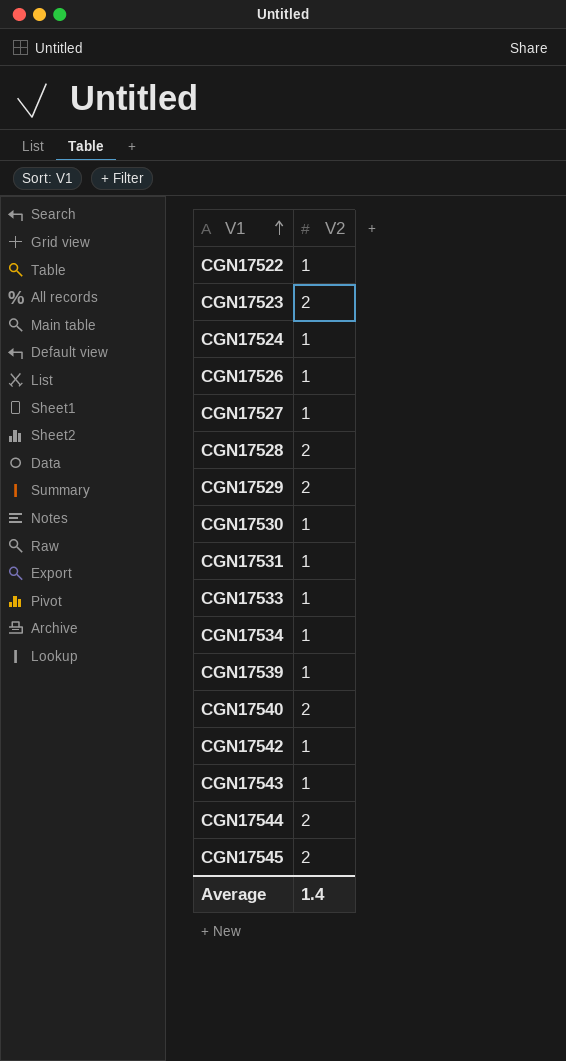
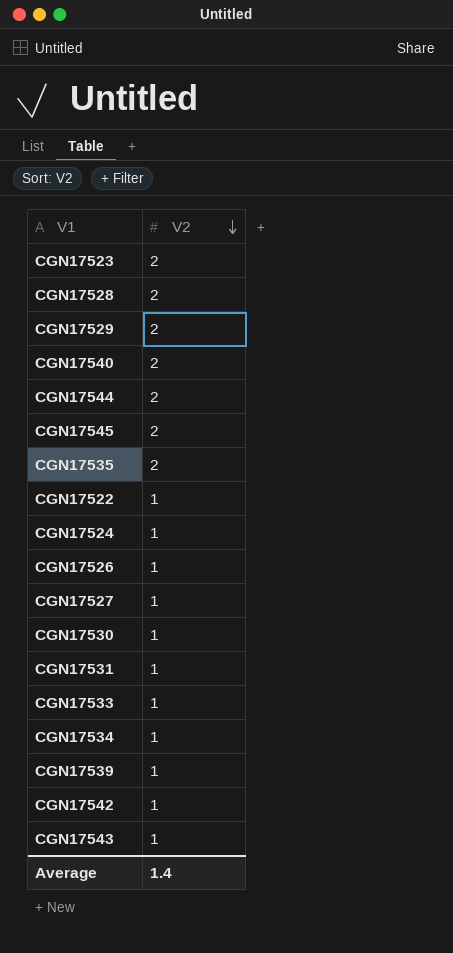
row order: V1 ascending -> V2 descending
row CGN17535: none -> 2

